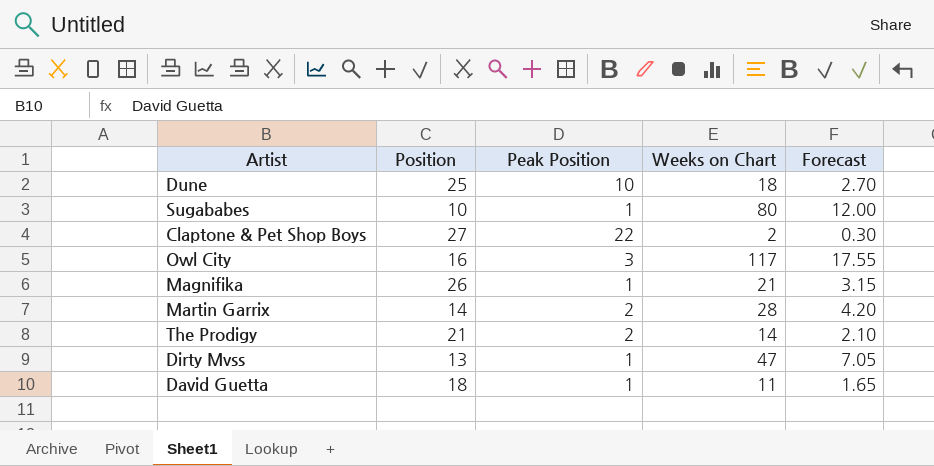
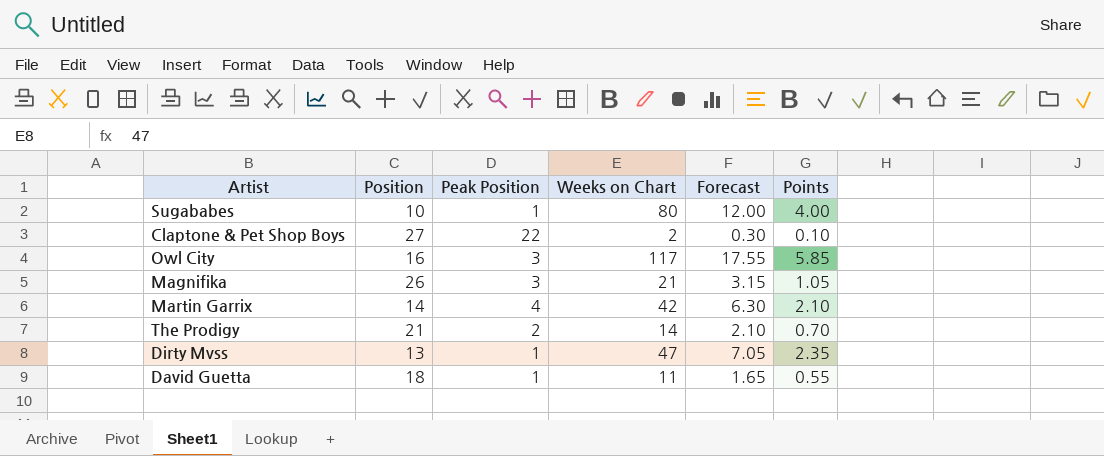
column Points | formula: none -> [Weeks on Chart] * 0.05
row Dune: 25 | 10 | 18 | 2.70 -> none
Magnifika | Peak Position: 1 -> 3
Martin Garrix | Peak Position: 2 -> 4
Martin Garrix | Weeks on Chart: 28 -> 42
Martin Garrix | Forecast: 4.20 -> 6.30

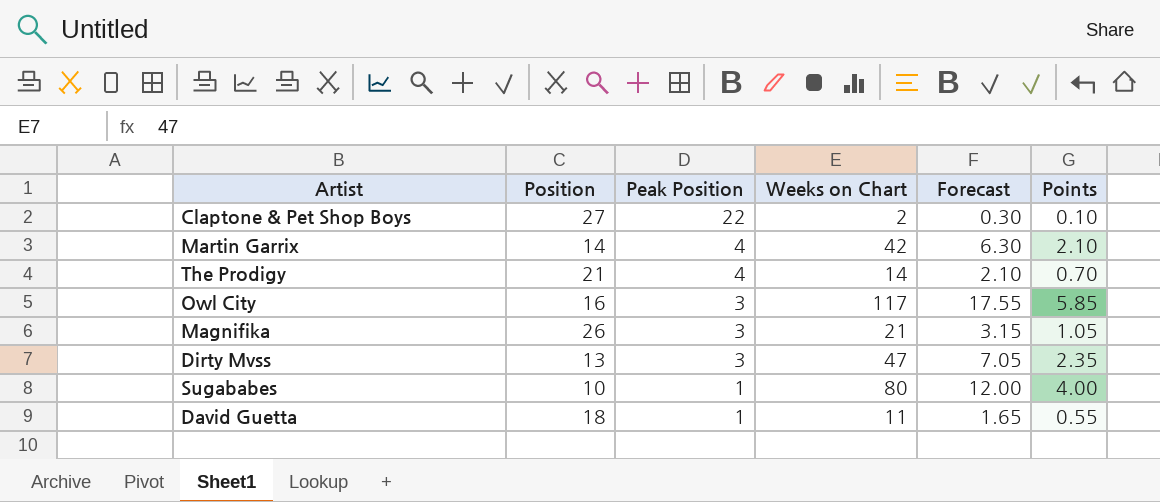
row order: none -> Peak Position descending
The Prodigy | Peak Position: 2 -> 4
Dirty Mvss | Peak Position: 1 -> 3

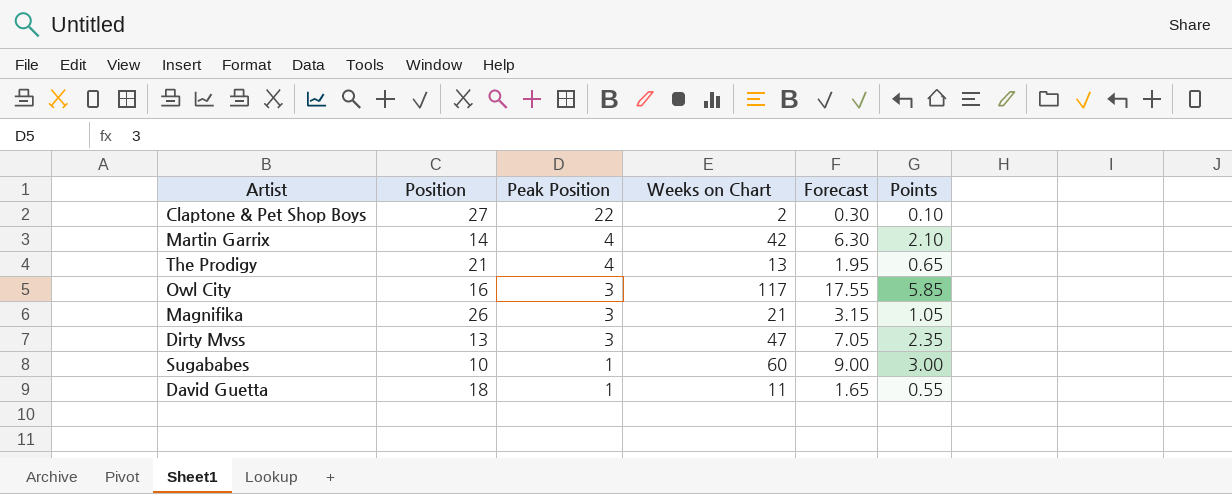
The Prodigy | Weeks on Chart: 14 -> 13
The Prodigy | Forecast: 2.10 -> 1.95
The Prodigy | Points: 0.70 -> 0.65
Sugababes | Weeks on Chart: 80 -> 60
Sugababes | Forecast: 12.00 -> 9.00
Sugababes | Points: 4.00 -> 3.00

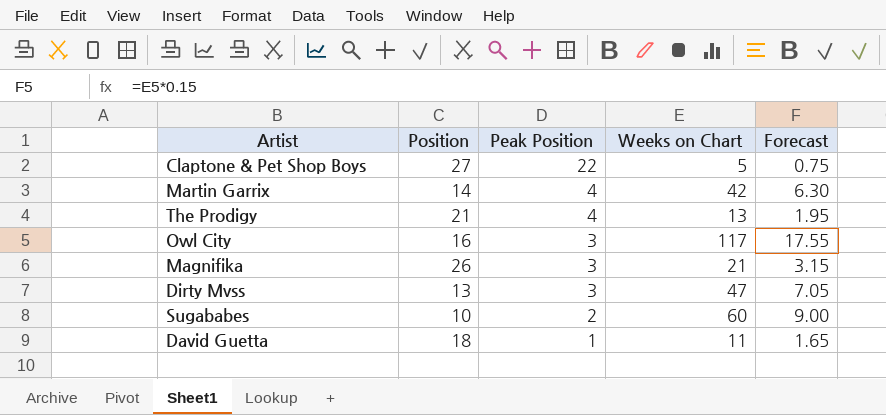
column Points | formula: [Weeks on Chart] * 0.05 -> none
Claptone & Pet Shop Boys | Weeks on Chart: 2 -> 5
Claptone & Pet Shop Boys | Forecast: 0.30 -> 0.75
Sugababes | Peak Position: 1 -> 2

